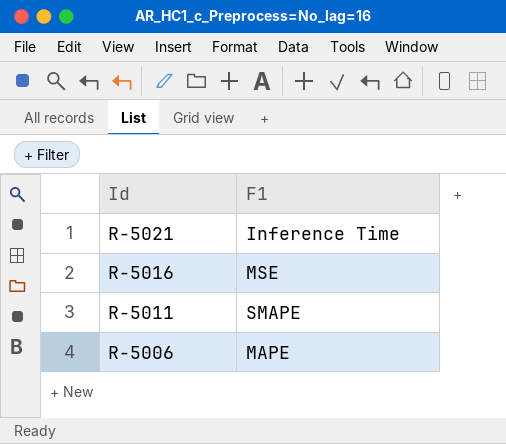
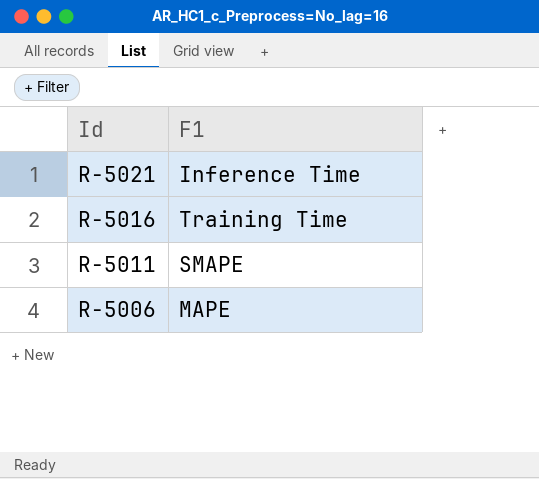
R-5016 | F1: MSE -> Training Time

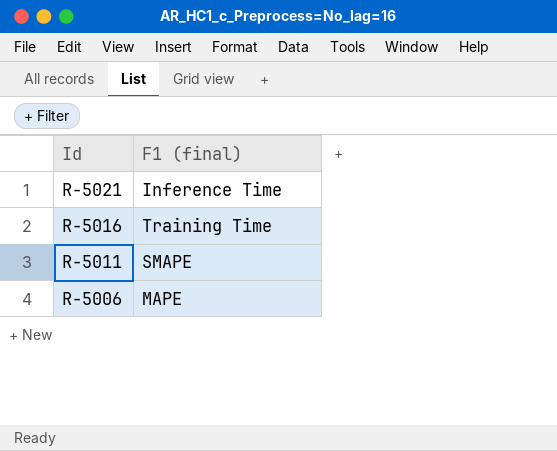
column name: F1 -> F1 (final)

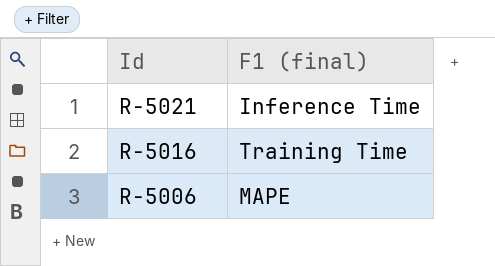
row R-5011: SMAPE -> none

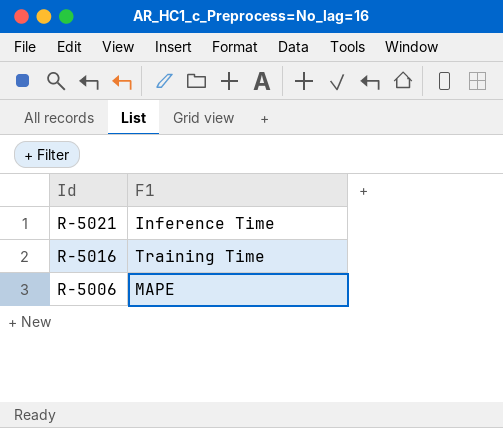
column name: F1 (final) -> F1

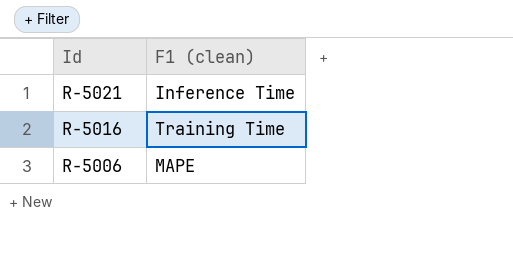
column name: F1 -> F1 (clean)

